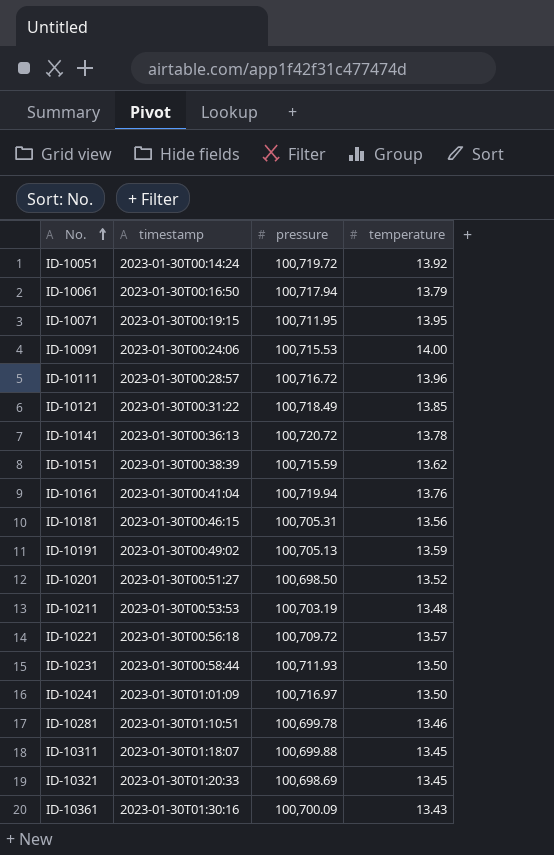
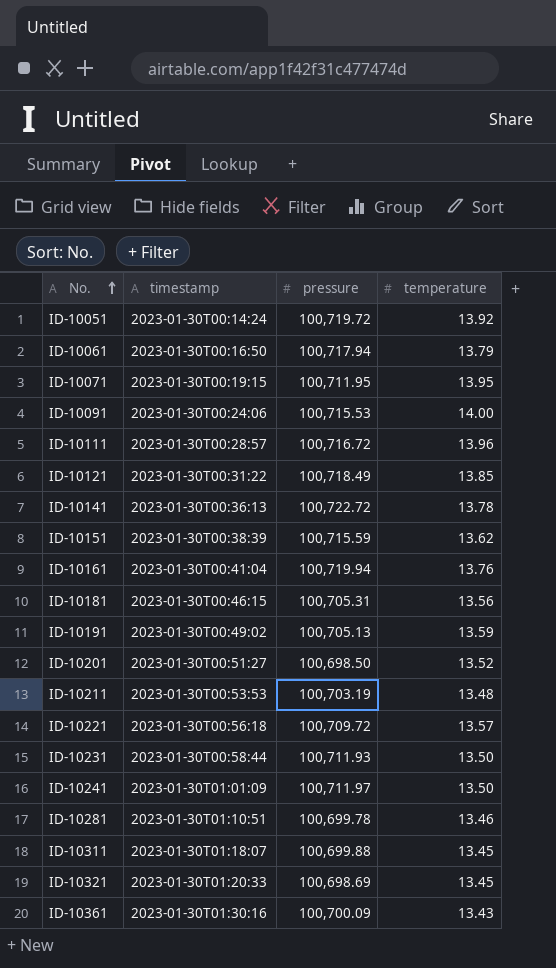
ID-10141 | pressure: 100,720.72 -> 100,722.72
ID-10241 | pressure: 100,716.97 -> 100,711.97

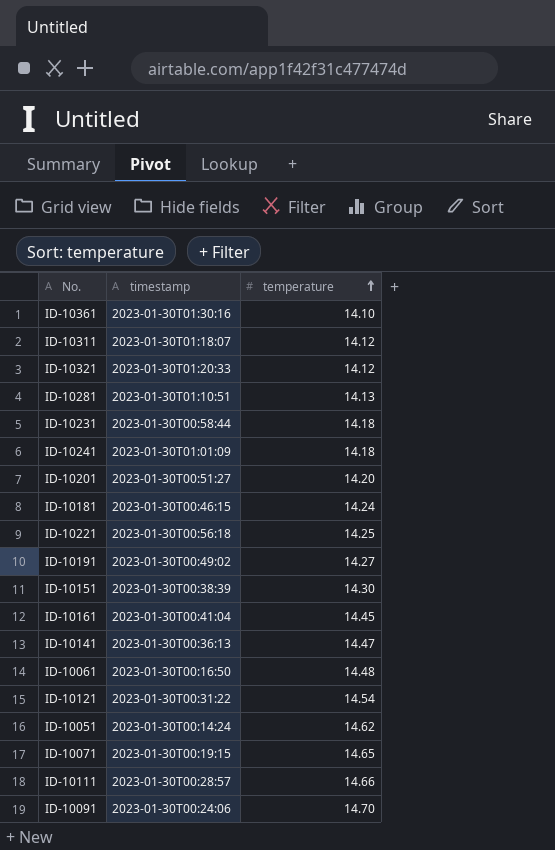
row order: No. ascending -> temperature ascending
column pressure | position: 3 -> none
row ID-10211: 2023-01-30T00:53:53 | 100,703.19 | 13.48 -> none
ID-10361 | temperature: 13.43 -> 14.10
ID-10311 | temperature: 13.45 -> 14.12
ID-10321 | temperature: 13.45 -> 14.12
ID-10281 | temperature: 13.46 -> 14.13
ID-10231 | temperature: 13.50 -> 14.18
ID-10241 | temperature: 13.50 -> 14.18
ID-10201 | temperature: 13.52 -> 14.20
ID-10181 | temperature: 13.56 -> 14.24
ID-10221 | temperature: 13.57 -> 14.25
ID-10191 | temperature: 13.59 -> 14.27
ID-10151 | temperature: 13.62 -> 14.30
ID-10161 | temperature: 13.76 -> 14.45
ID-10141 | temperature: 13.78 -> 14.47
ID-10061 | temperature: 13.79 -> 14.48
ID-10121 | temperature: 13.85 -> 14.54
ID-10051 | temperature: 13.92 -> 14.62
ID-10071 | temperature: 13.95 -> 14.65
ID-10111 | temperature: 13.96 -> 14.66
ID-10091 | temperature: 14.00 -> 14.70

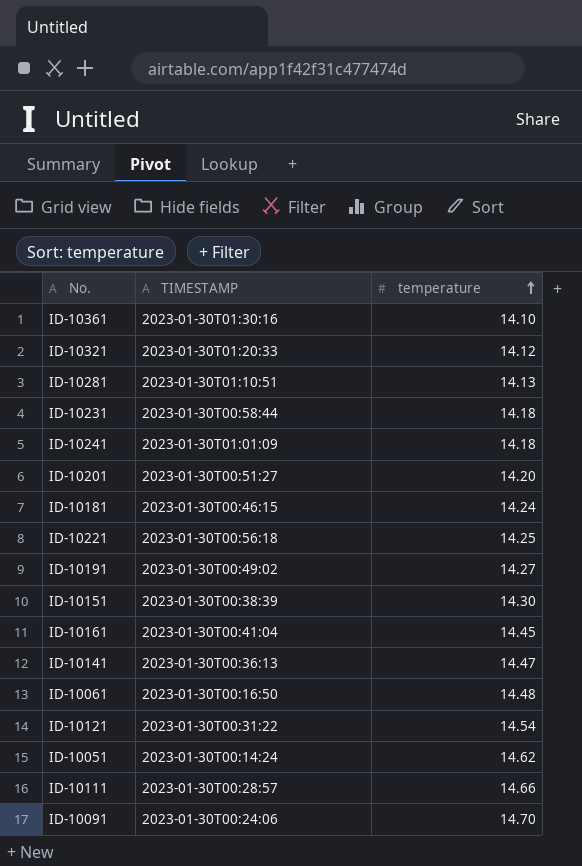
column name: timestamp -> TIMESTAMP
row ID-10311: 2023-01-30T01:18:07 | 14.12 -> none
row ID-10071: 2023-01-30T00:19:15 | 14.65 -> none

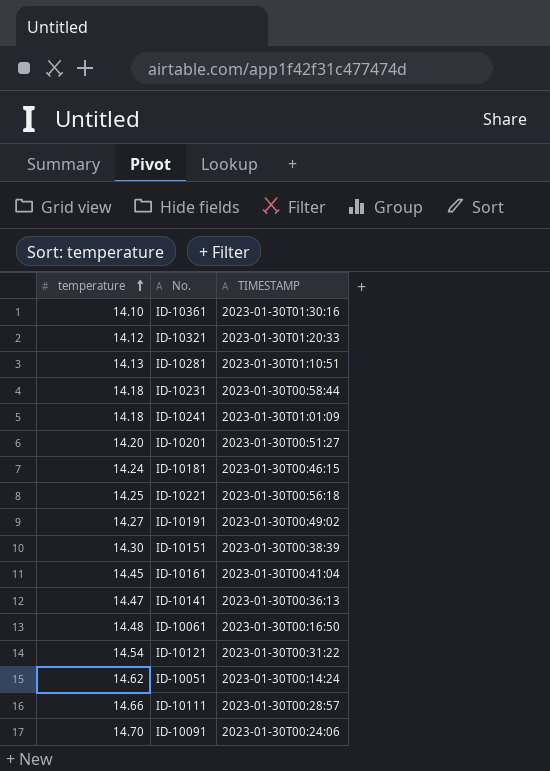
column temperature | position: 3 -> 1

